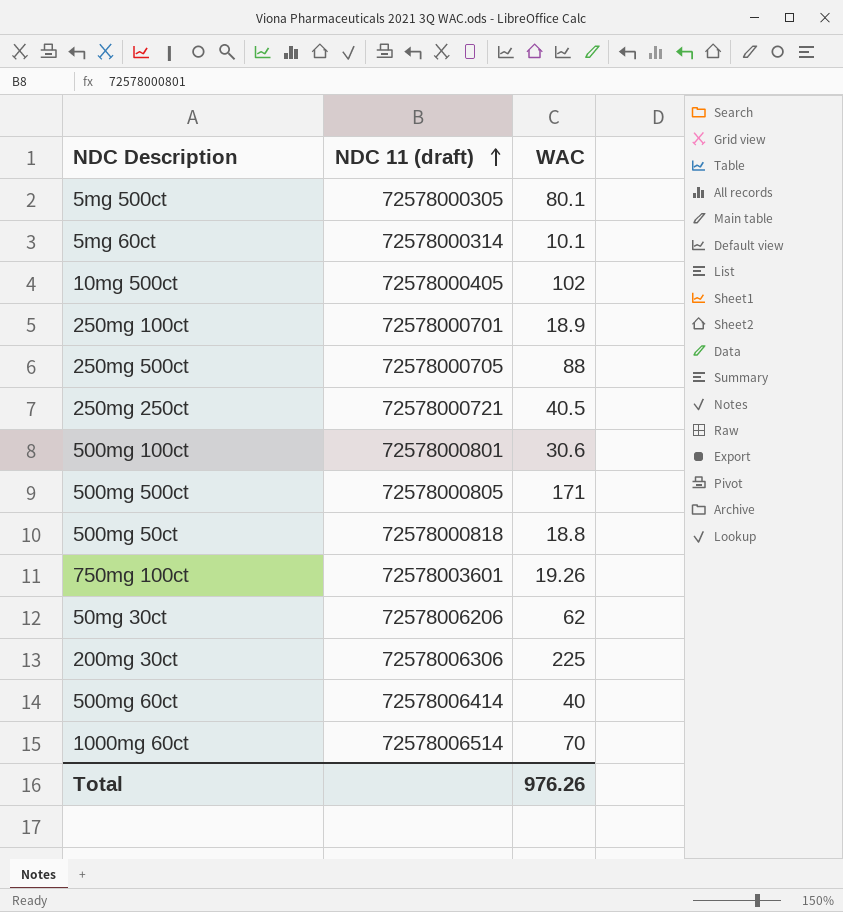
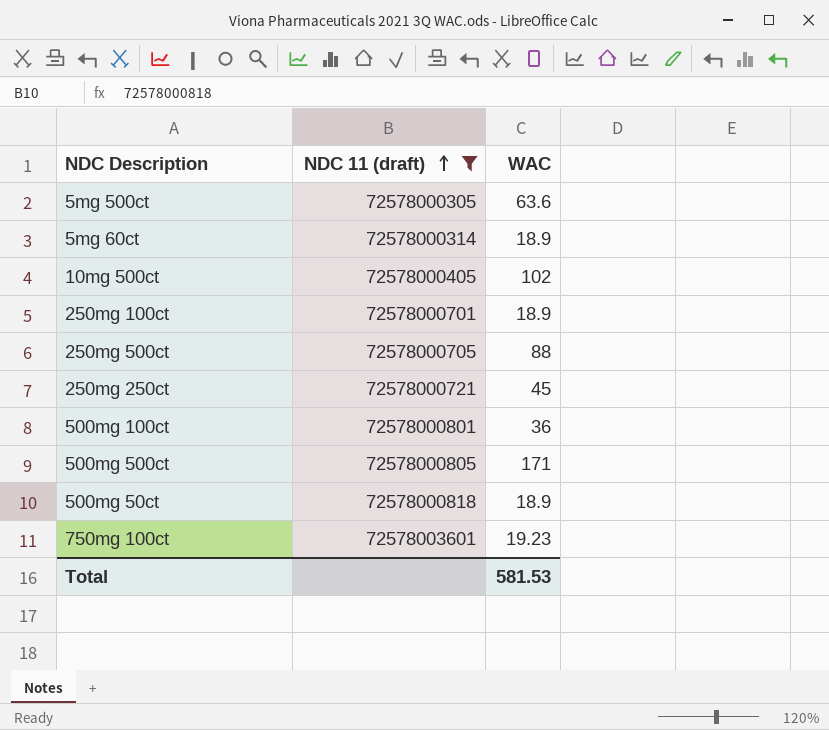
filter: none -> NDC 11 (draft) <= 72578003601
5mg 500ct | WAC: 80.1 -> 63.6
5mg 60ct | WAC: 10.1 -> 18.9
250mg 250ct | WAC: 40.5 -> 45
500mg 100ct | WAC: 30.6 -> 36
500mg 50ct | WAC: 18.8 -> 18.9
750mg 100ct | WAC: 19.26 -> 19.23
Total | WAC: 976.26 -> 581.53

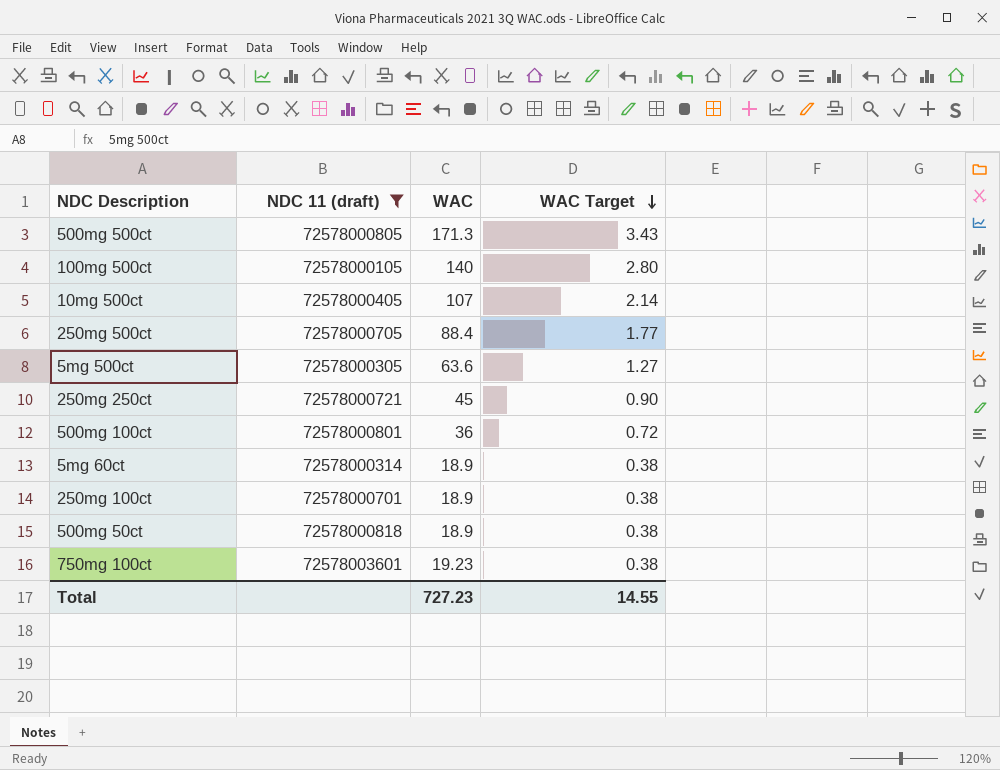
row order: NDC 11 (draft) ascending -> WAC Target descending
column WAC Target | formula: none -> [WAC] * 0.02
500mg 500ct | WAC: 171 -> 171.3
row 100mg 500ct: none -> 72578000105 | 140 | 2.80
10mg 500ct | WAC: 102 -> 107
250mg 500ct | WAC: 88 -> 88.4
Total | WAC: 581.53 -> 727.23

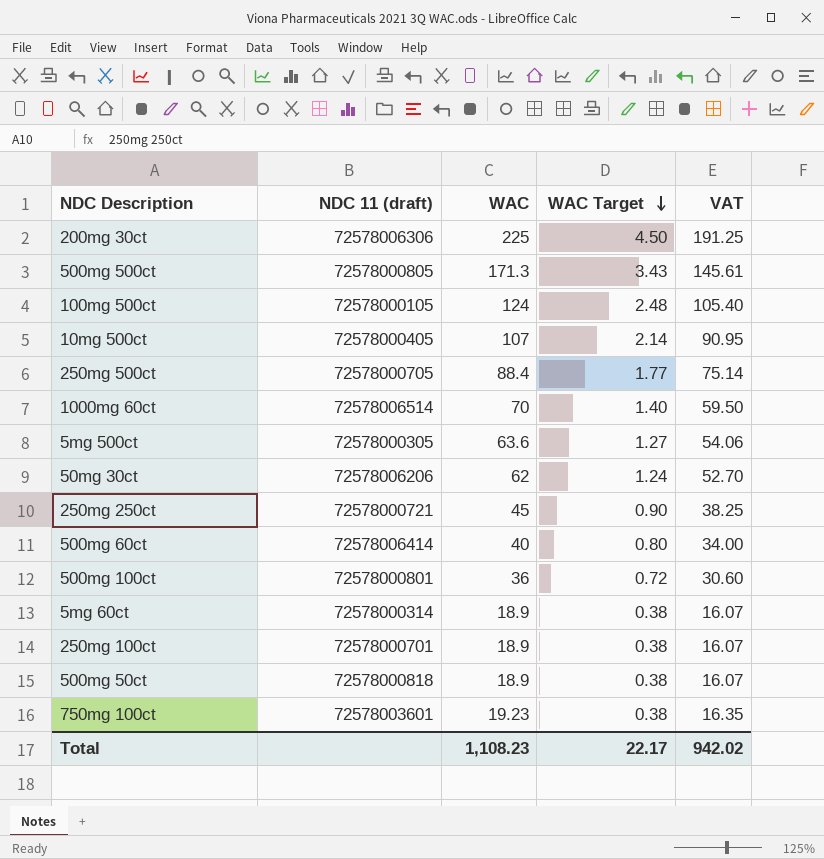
filter: NDC 11 (draft) <= 72578003601 -> none
column VAT | formula: none -> [WAC] * 0.85
100mg 500ct | WAC: 140 -> 124
100mg 500ct | WAC Target: 2.80 -> 2.48
Total | WAC: 727.23 -> 1,108.23
Total | WAC Target: 14.55 -> 22.17

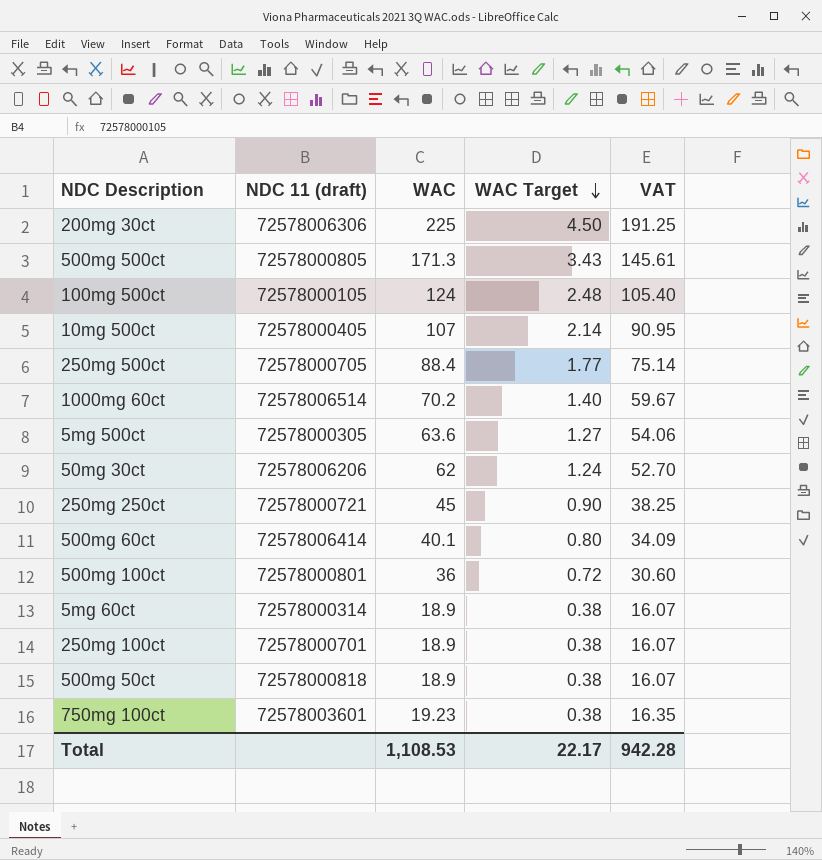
1000mg 60ct | WAC: 70 -> 70.2
1000mg 60ct | VAT: 59.50 -> 59.67
500mg 60ct | WAC: 40 -> 40.1
500mg 60ct | VAT: 34.00 -> 34.09
Total | WAC: 1,108.23 -> 1,108.53
Total | VAT: 942.02 -> 942.28

